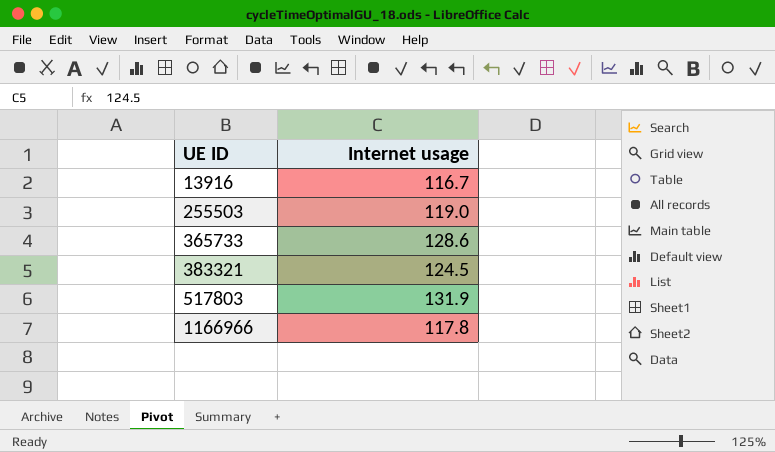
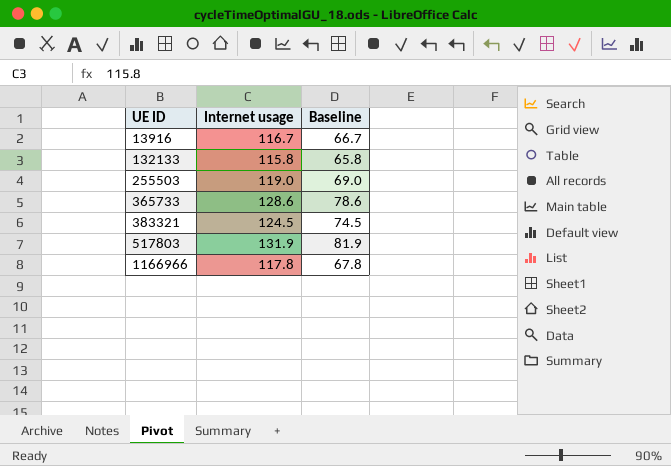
column Baseline | formula: none -> [Internet usage] - 50
row 132133: none -> 115.8 | 65.8

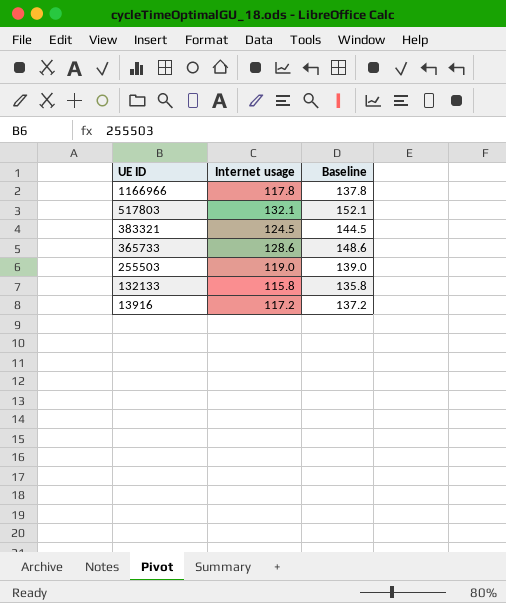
row order: UE ID ascending -> UE ID descending
column Baseline | formula: [Internet usage] - 50 -> [Internet usage] + 20
517803 | Internet usage: 131.9 -> 132.1
13916 | Internet usage: 116.7 -> 117.2

